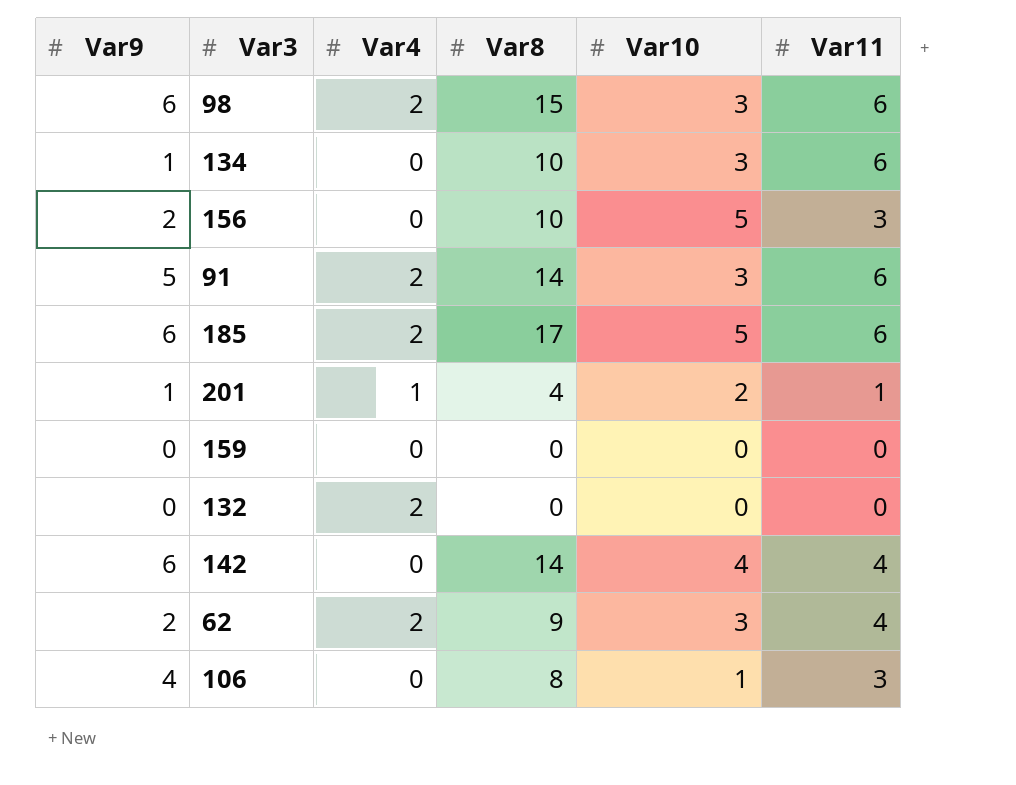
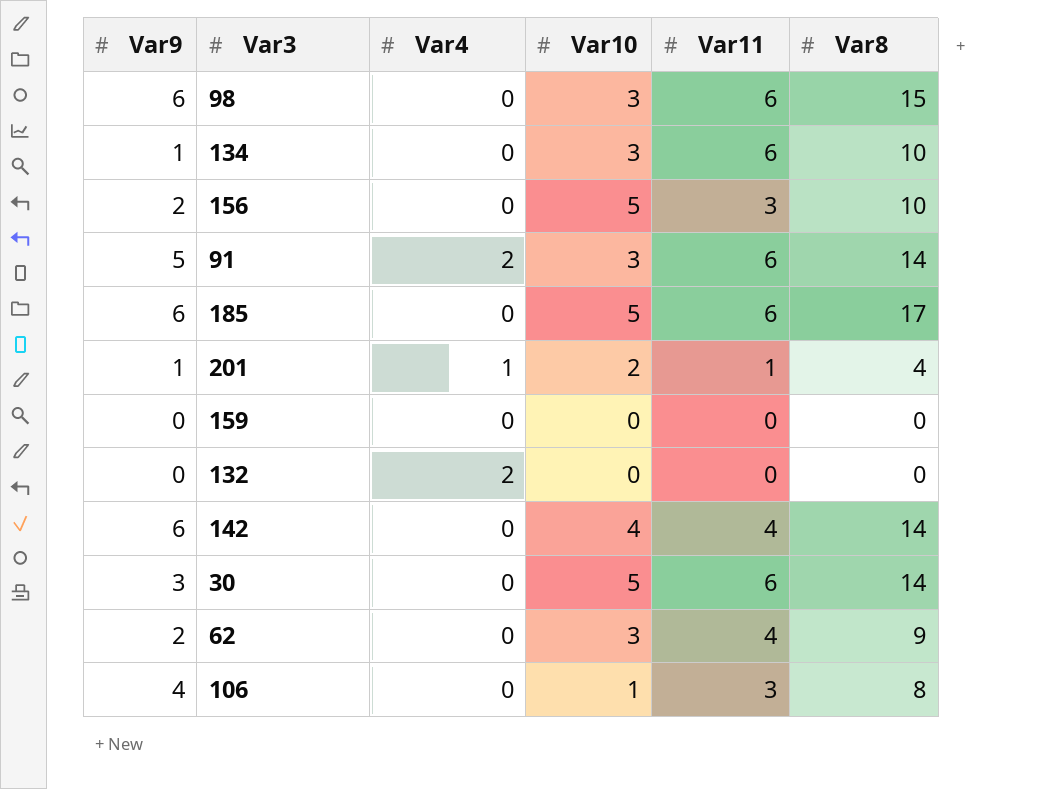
column Var8 | position: 4 -> 6
98 | Var4: 2 -> 0
185 | Var4: 2 -> 0
row 30: none -> 3 | 0 | 5 | 6 | 14
62 | Var4: 2 -> 0

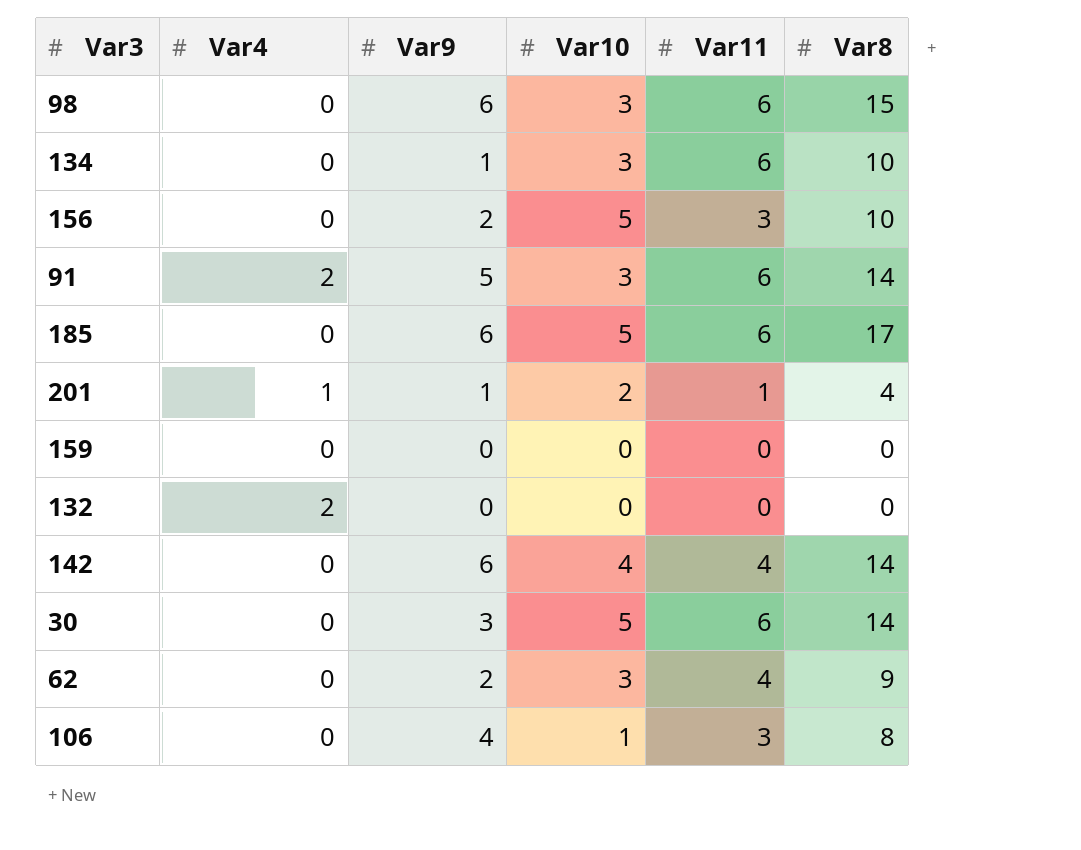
column Var9 | position: 1 -> 3

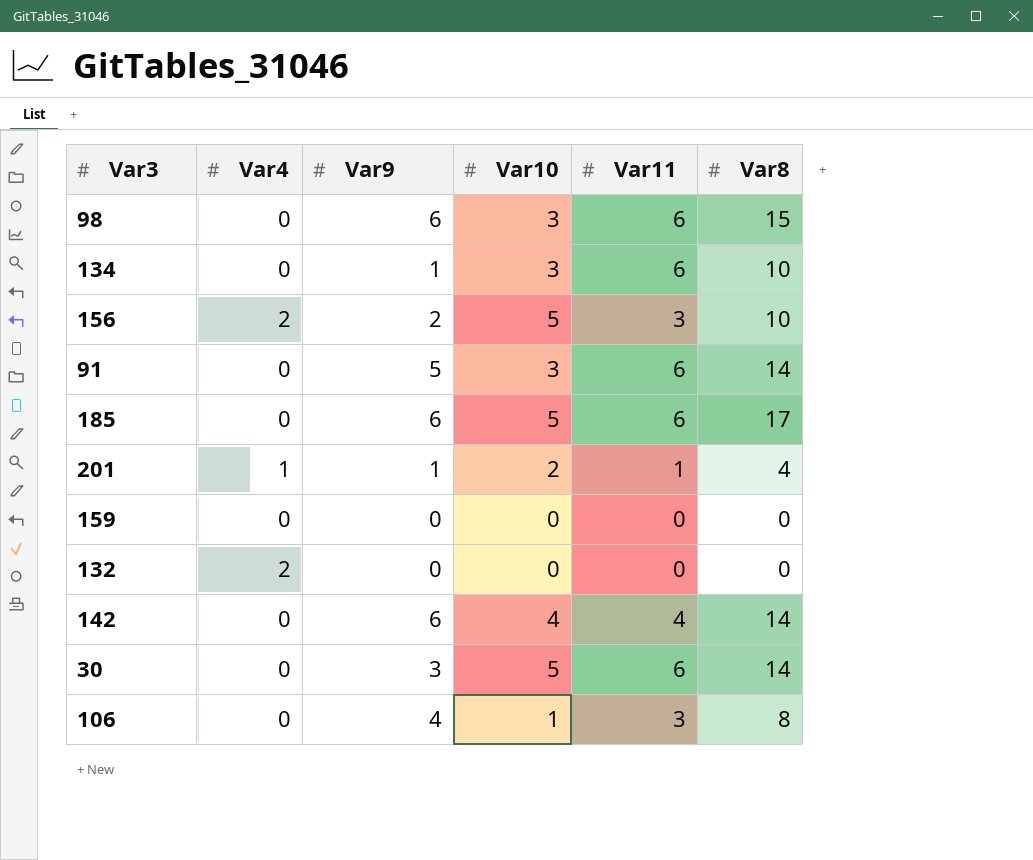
row 62: 0 | 2 | 3 | 4 | 9 -> none
156 | Var4: 0 -> 2
91 | Var4: 2 -> 0

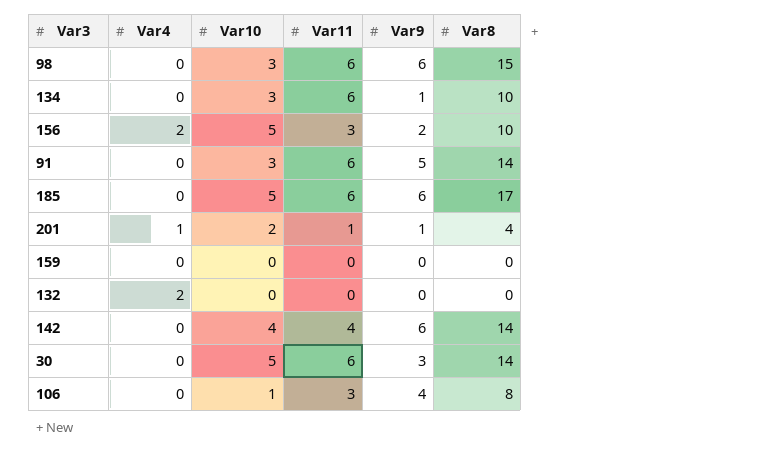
column Var9 | position: 3 -> 5

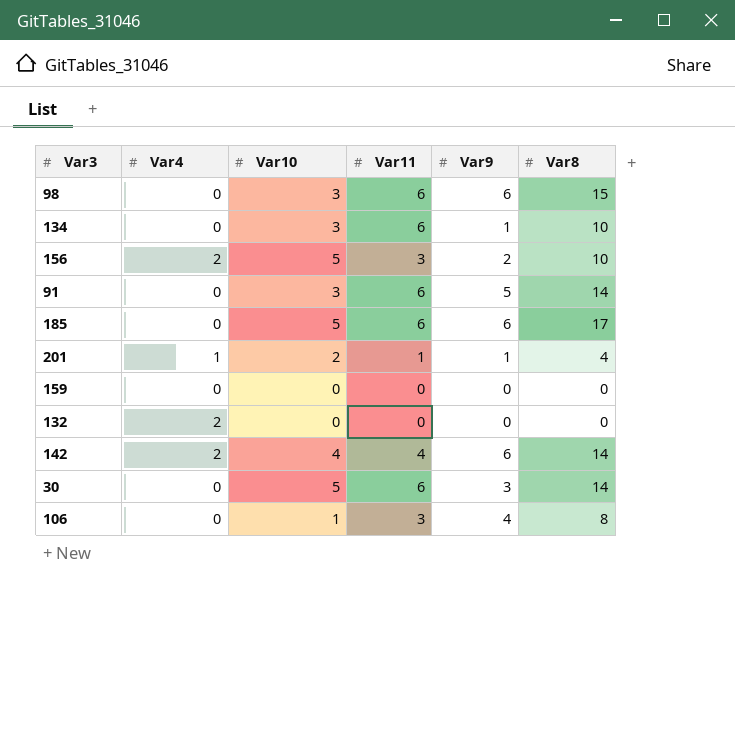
142 | Var4: 0 -> 2

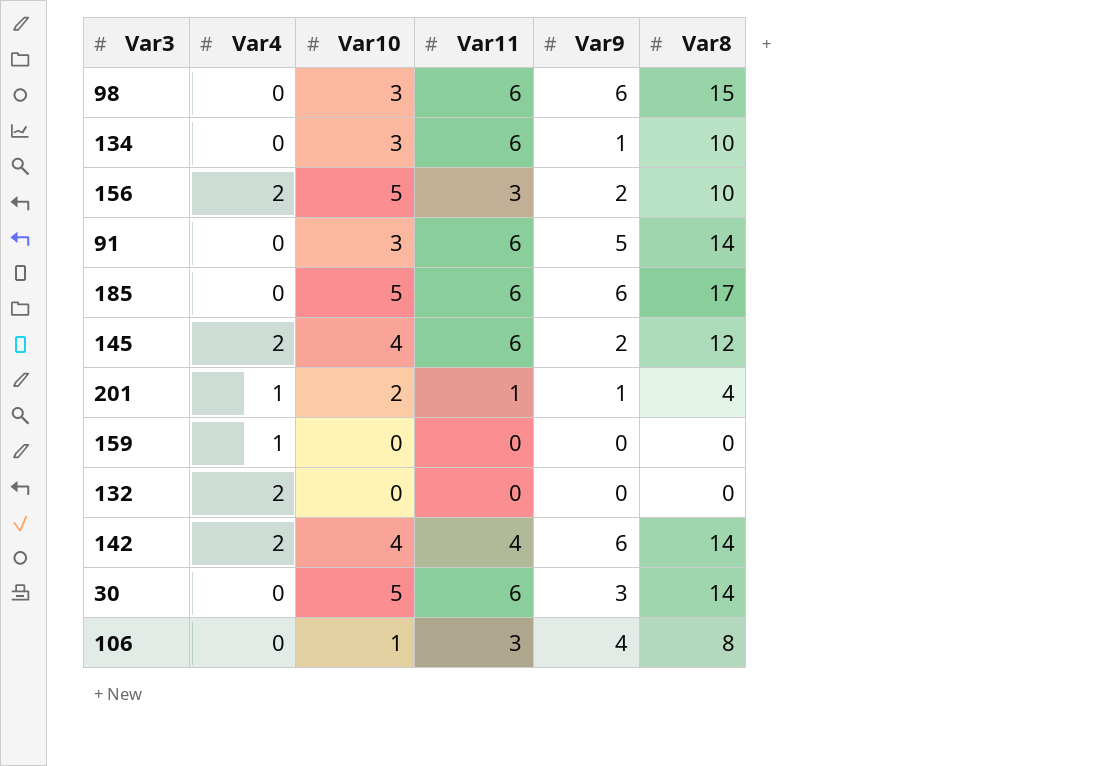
row 145: none -> 2 | 4 | 6 | 2 | 12
159 | Var4: 0 -> 1

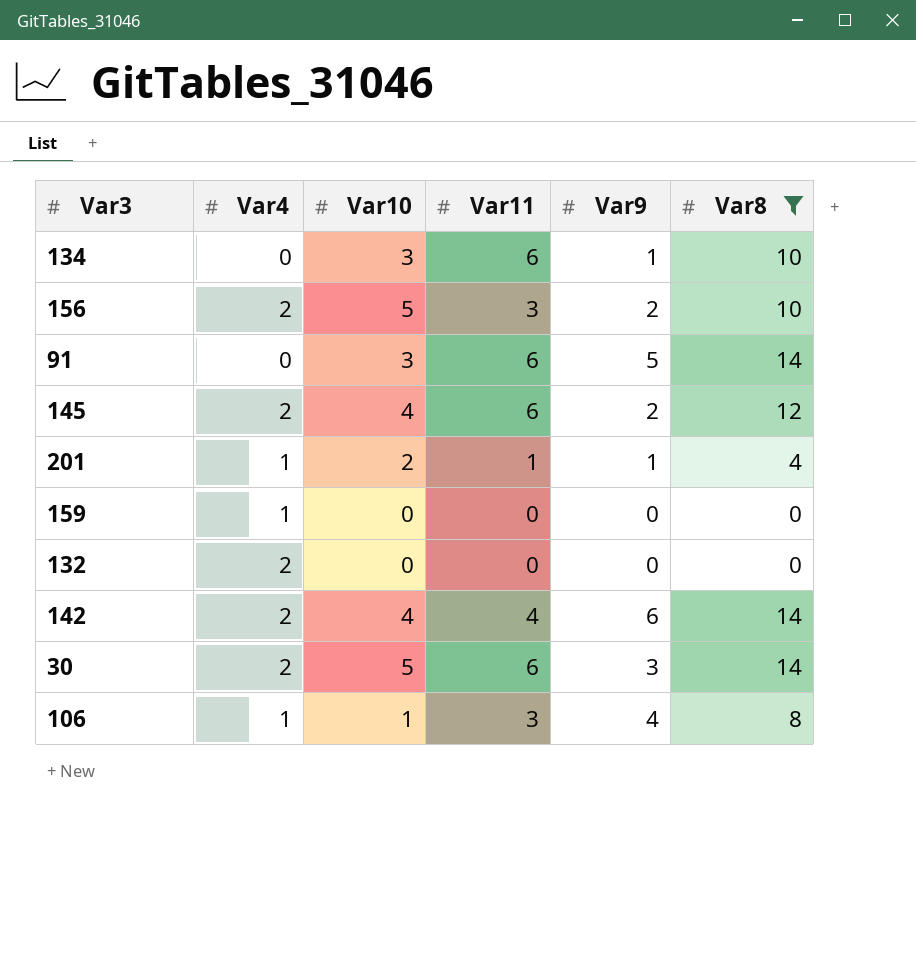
filter: none -> Var8 <= 14
30 | Var4: 0 -> 2
106 | Var4: 0 -> 1

